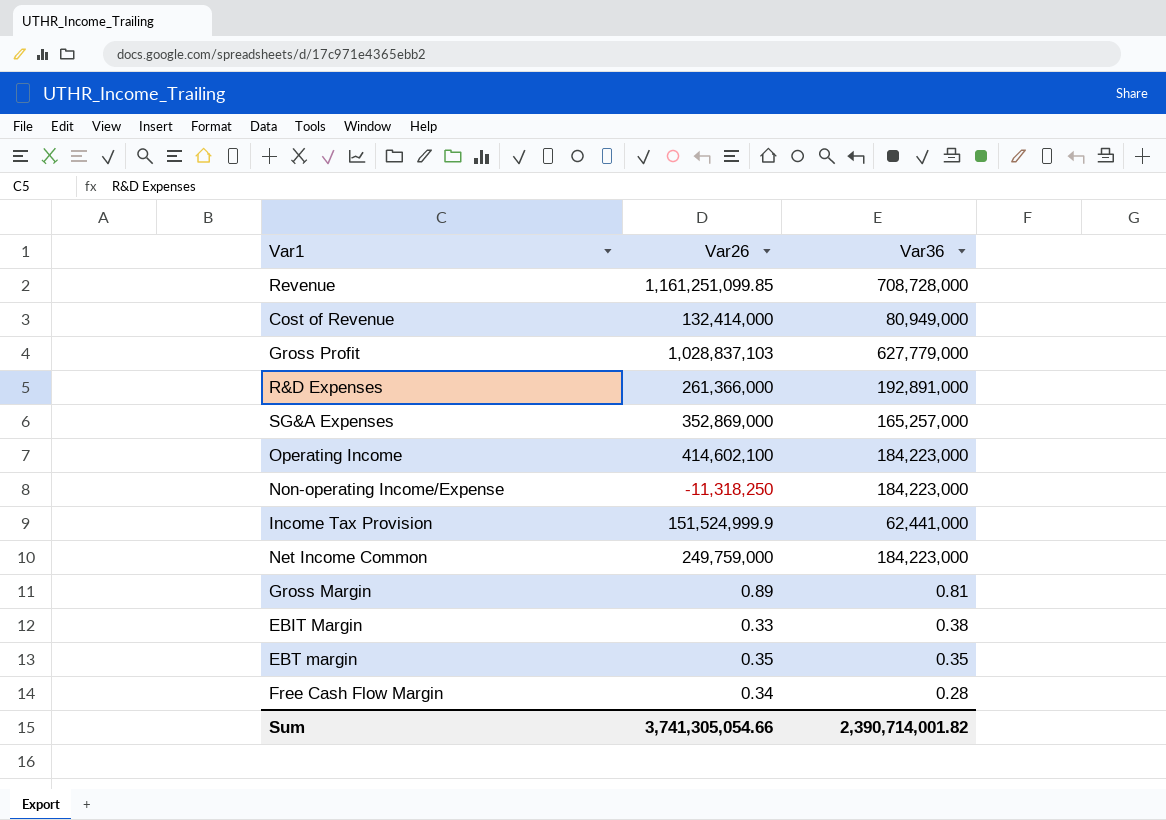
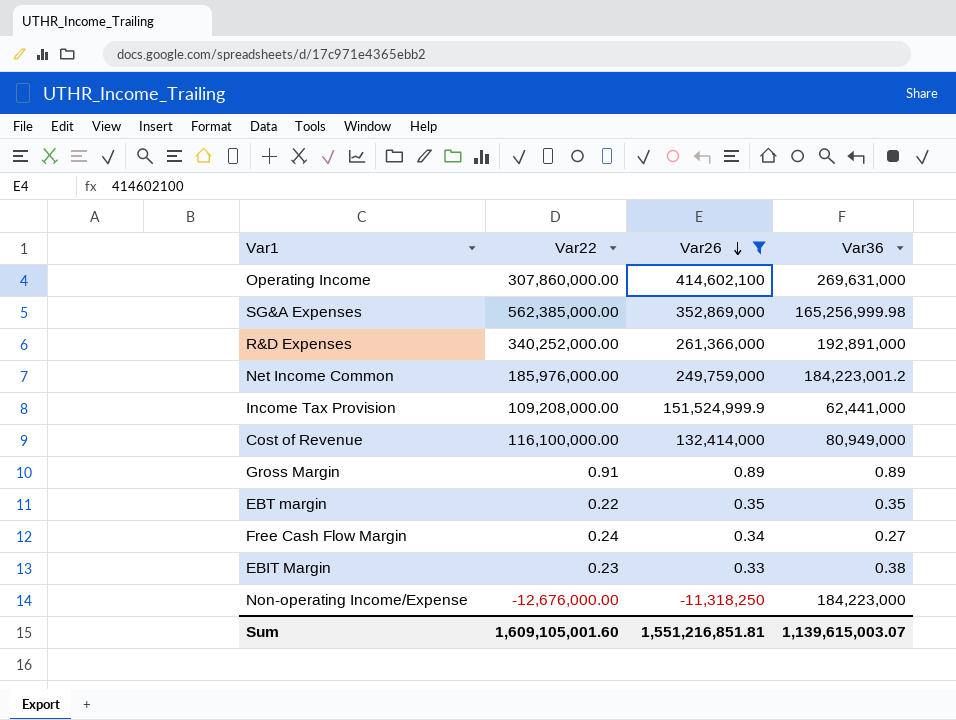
filter: none -> Var26 <= 414,602,100
row order: none -> Var26 descending
column Var22 | position: none -> 2
Operating Income | Var36: 184,223,000 -> 269,631,000
SG&A Expenses | Var36: 165,257,000 -> 165,256,999.98
Net Income Common | Var36: 184,223,000 -> 184,223,001.2
Gross Margin | Var36: 0.81 -> 0.89
Free Cash Flow Margin | Var36: 0.28 -> 0.27
Sum | Var26: 3,741,305,054.66 -> 1,551,216,851.81
Sum | Var36: 2,390,714,001.82 -> 1,139,615,003.07

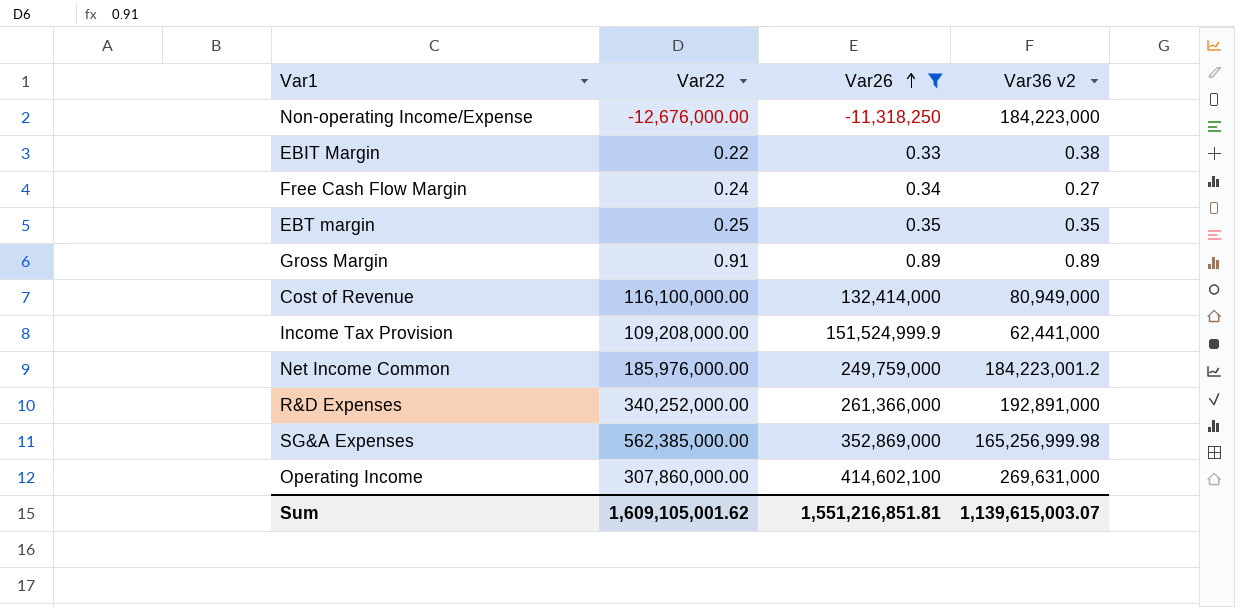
row order: Var26 descending -> Var26 ascending
column name: Var36 -> Var36 v2
EBIT Margin | Var22: 0.23 -> 0.22
EBT margin | Var22: 0.22 -> 0.25
Sum | Var22: 1,609,105,001.60 -> 1,609,105,001.62

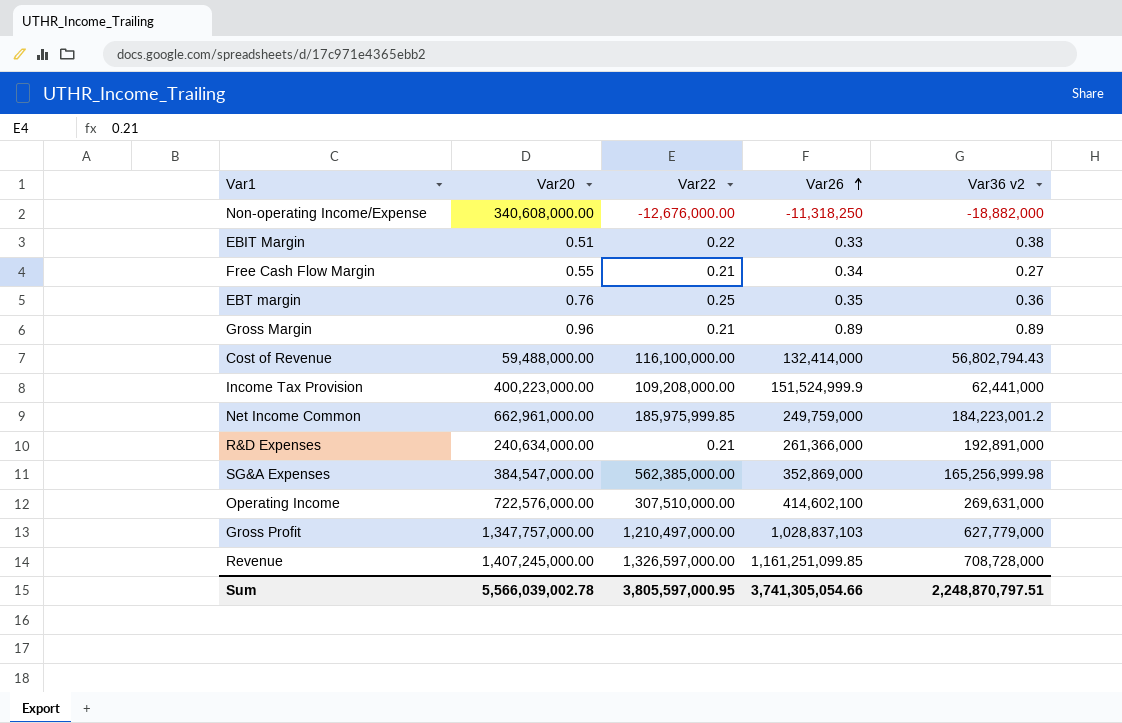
filter: Var26 <= 414,602,100 -> none
column Var20 | position: none -> 2
Non-operating Income/Expense | Var36 v2: 184,223,000 -> -18,882,000
Free Cash Flow Margin | Var22: 0.24 -> 0.21
EBT margin | Var36 v2: 0.35 -> 0.36
Gross Margin | Var22: 0.91 -> 0.21
Cost of Revenue | Var36 v2: 80,949,000 -> 56,802,794.43
Net Income Common | Var22: 185,976,000.00 -> 185,975,999.85
R&D Expenses | Var22: 340,252,000.00 -> 0.21
Operating Income | Var22: 307,860,000.00 -> 307,510,000.00
Sum | Var22: 1,609,105,001.62 -> 3,805,597,000.95
Sum | Var26: 1,551,216,851.81 -> 3,741,305,054.66
Sum | Var36 v2: 1,139,615,003.07 -> 2,248,870,797.51

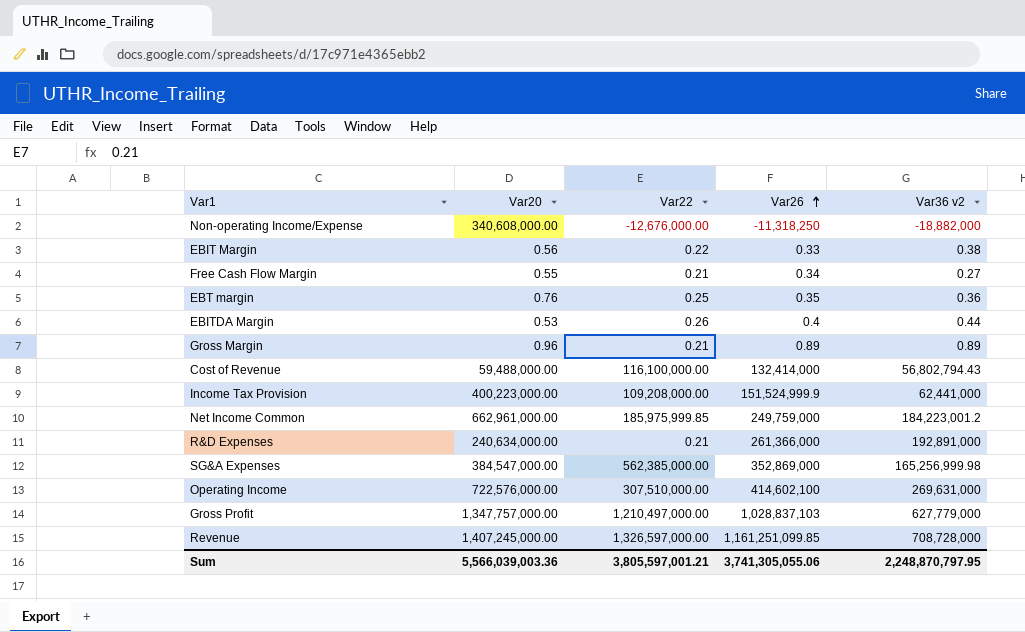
EBIT Margin | Var20: 0.51 -> 0.56
row EBITDA Margin: none -> 0.53 | 0.26 | 0.4 | 0.44
Sum | Var20: 5,566,039,002.78 -> 5,566,039,003.36
Sum | Var22: 3,805,597,000.95 -> 3,805,597,001.21
Sum | Var26: 3,741,305,054.66 -> 3,741,305,055.06
Sum | Var36 v2: 2,248,870,797.51 -> 2,248,870,797.95

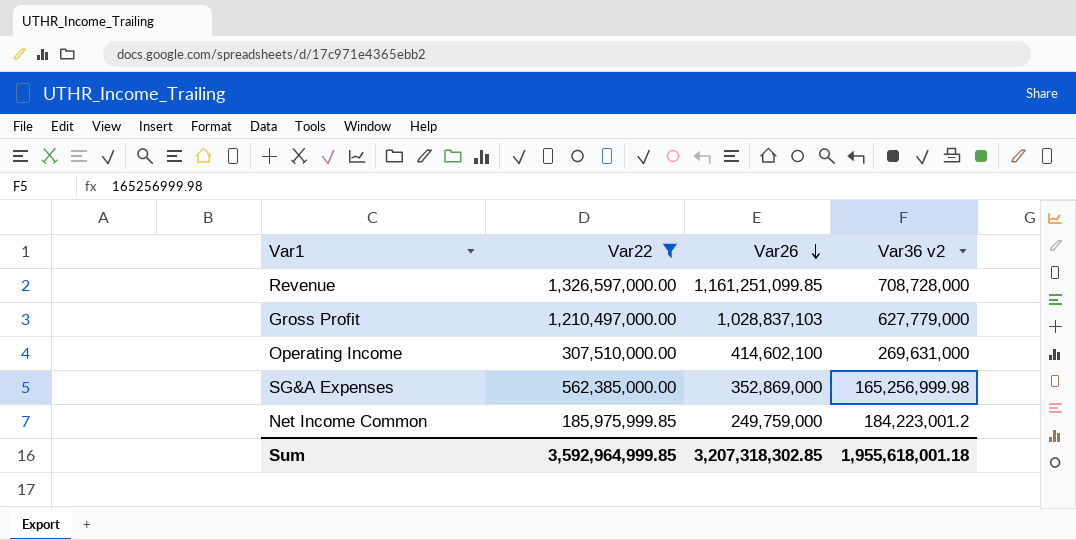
filter: none -> Var22 >= 185,975,999.85
row order: Var26 ascending -> Var26 descending
column Var20 | position: 2 -> none
Sum | Var22: 3,805,597,001.21 -> 3,592,964,999.85
Sum | Var26: 3,741,305,055.06 -> 3,207,318,302.85
Sum | Var36 v2: 2,248,870,797.95 -> 1,955,618,001.18

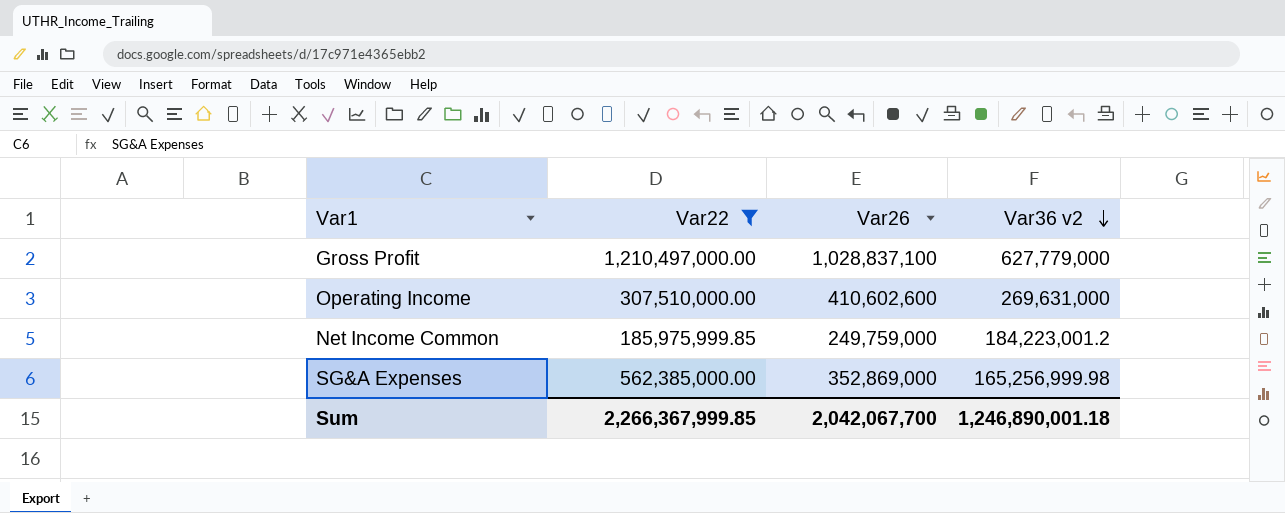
row order: Var26 descending -> Var36 v2 descending
row Revenue: 1,326,597,000.00 | 1,161,251,099.85 | 708,728,000 -> none
Gross Profit | Var26: 1,028,837,103 -> 1,028,837,100
Operating Income | Var26: 414,602,100 -> 410,602,600
Sum | Var22: 3,592,964,999.85 -> 2,266,367,999.85
Sum | Var26: 3,207,318,302.85 -> 2,042,067,700
Sum | Var36 v2: 1,955,618,001.18 -> 1,246,890,001.18

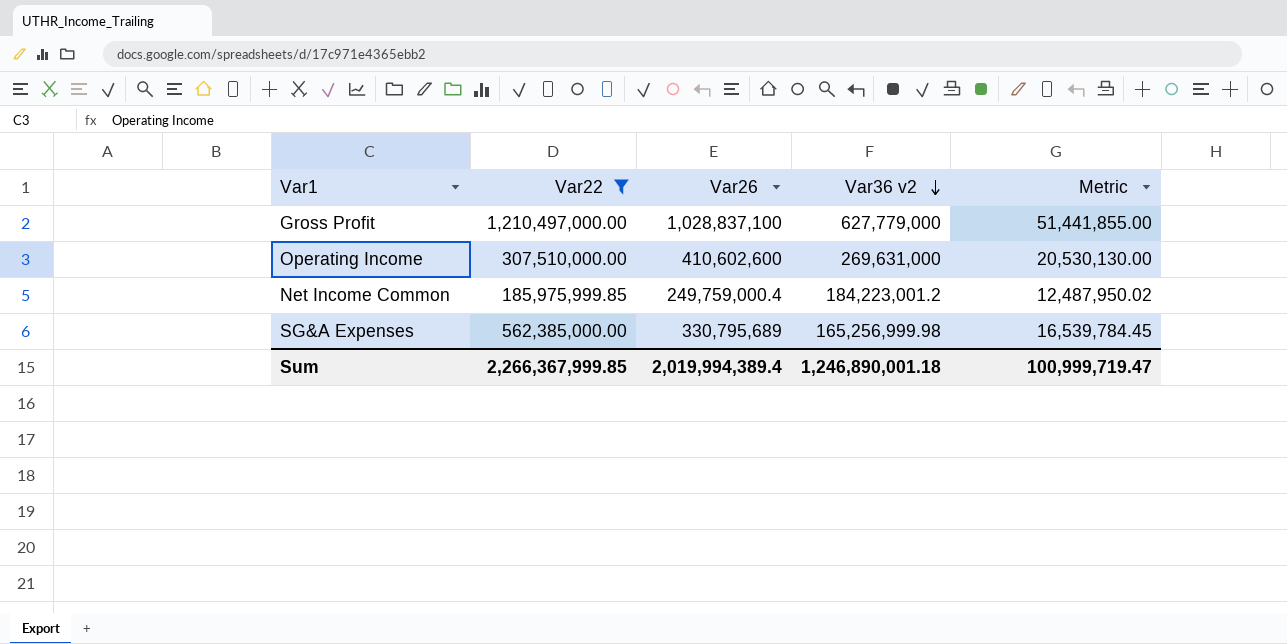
column Metric | formula: none -> [Var26] * 0.05
Net Income Common | Var26: 249,759,000 -> 249,759,000.4
SG&A Expenses | Var26: 352,869,000 -> 330,795,689
Sum | Var26: 2,042,067,700 -> 2,019,994,389.4

